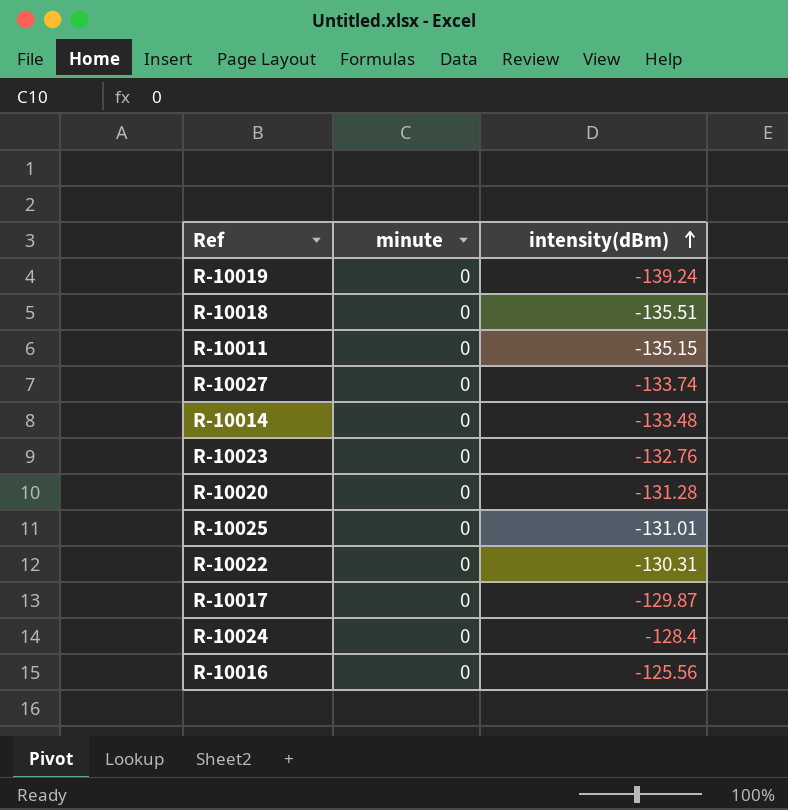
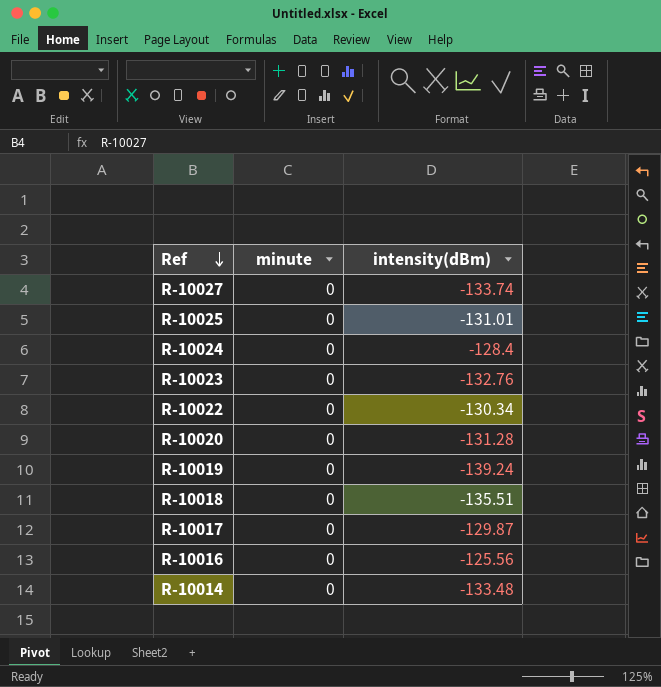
row order: intensity(dBm) ascending -> Ref descending
row R-10011: 0 | -135.15 -> none
R-10022 | intensity(dBm): -130.31 -> -130.34

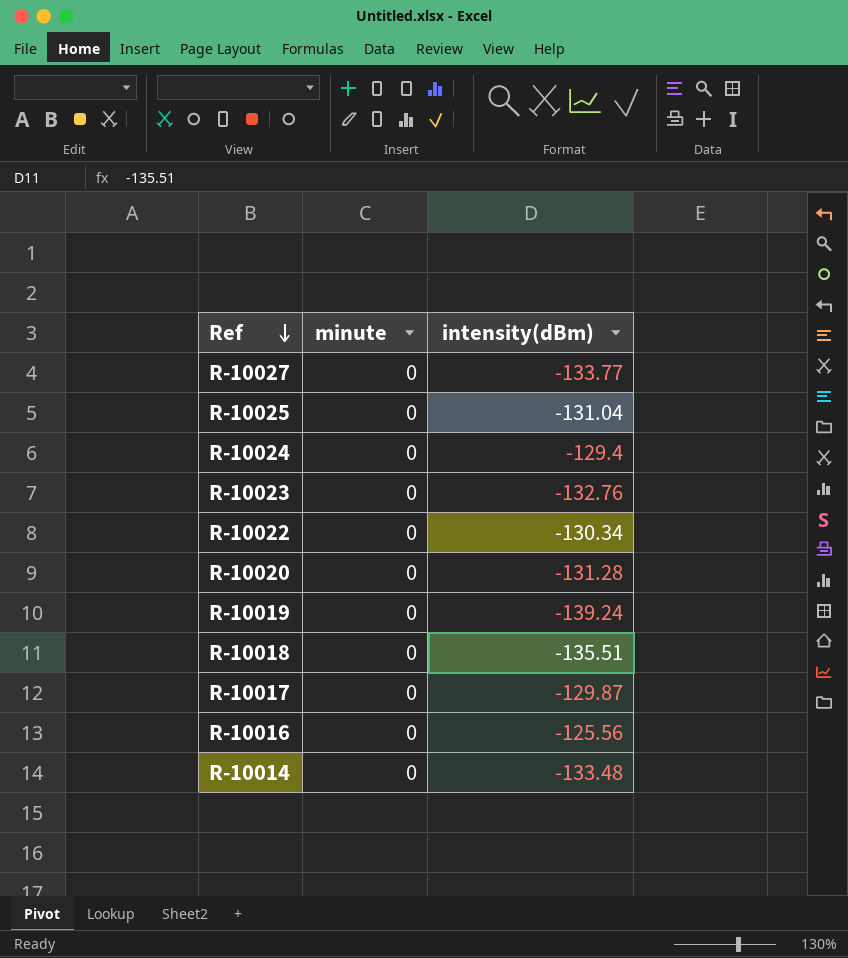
R-10027 | intensity(dBm): -133.74 -> -133.77
R-10025 | intensity(dBm): -131.01 -> -131.04
R-10024 | intensity(dBm): -128.4 -> -129.4

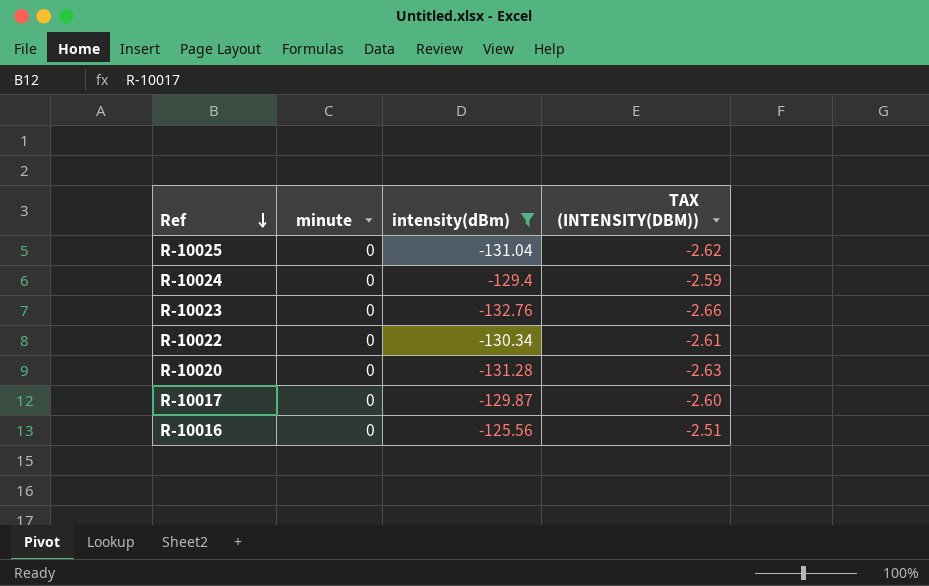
filter: none -> intensity(dBm) >= -132.76
column TAX (INTENSITY(DBM)) | formula: none -> [intensity(dBm)] * 0.02

